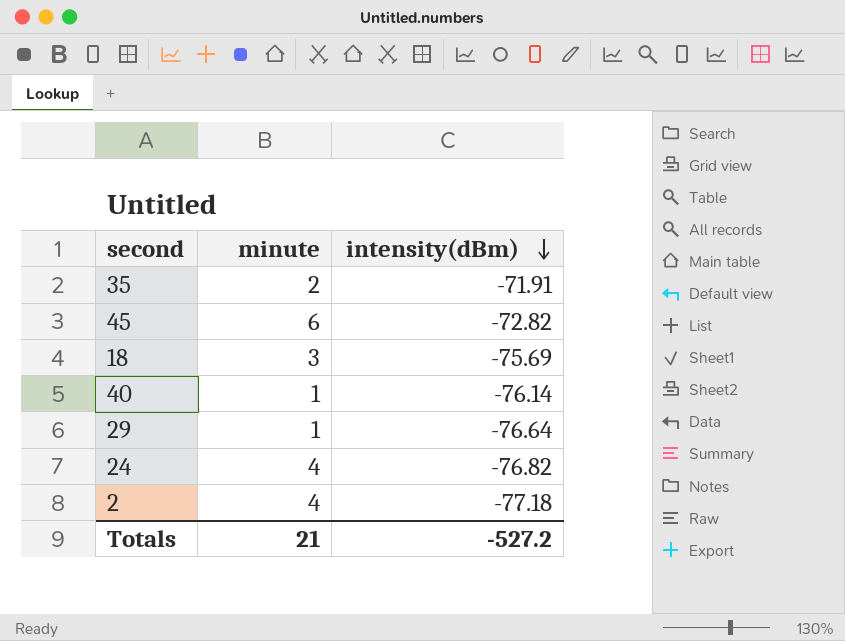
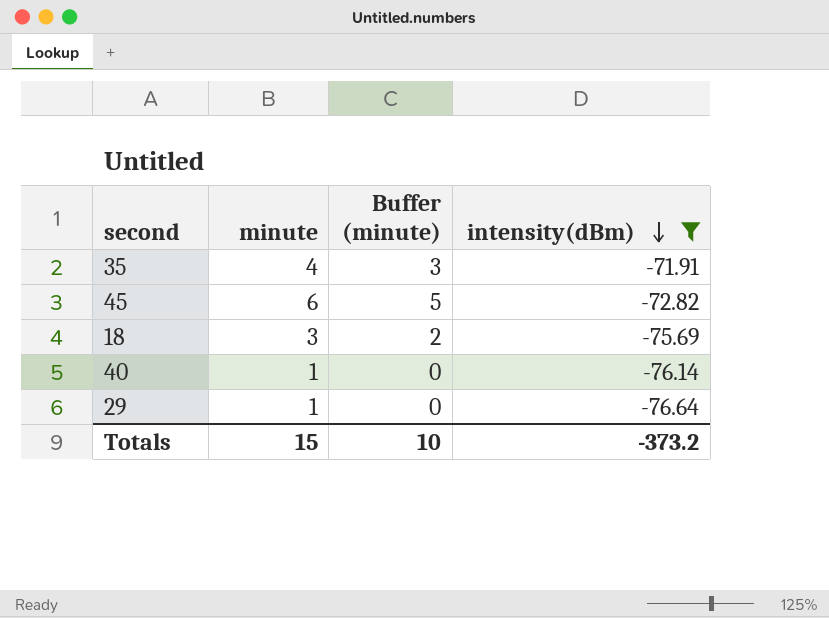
filter: none -> intensity(dBm) >= -76.64
column Buffer (minute) | formula: none -> [minute] - 1
35 | minute: 2 -> 4
Totals | minute: 21 -> 15
Totals | intensity(dBm): -527.2 -> -373.2

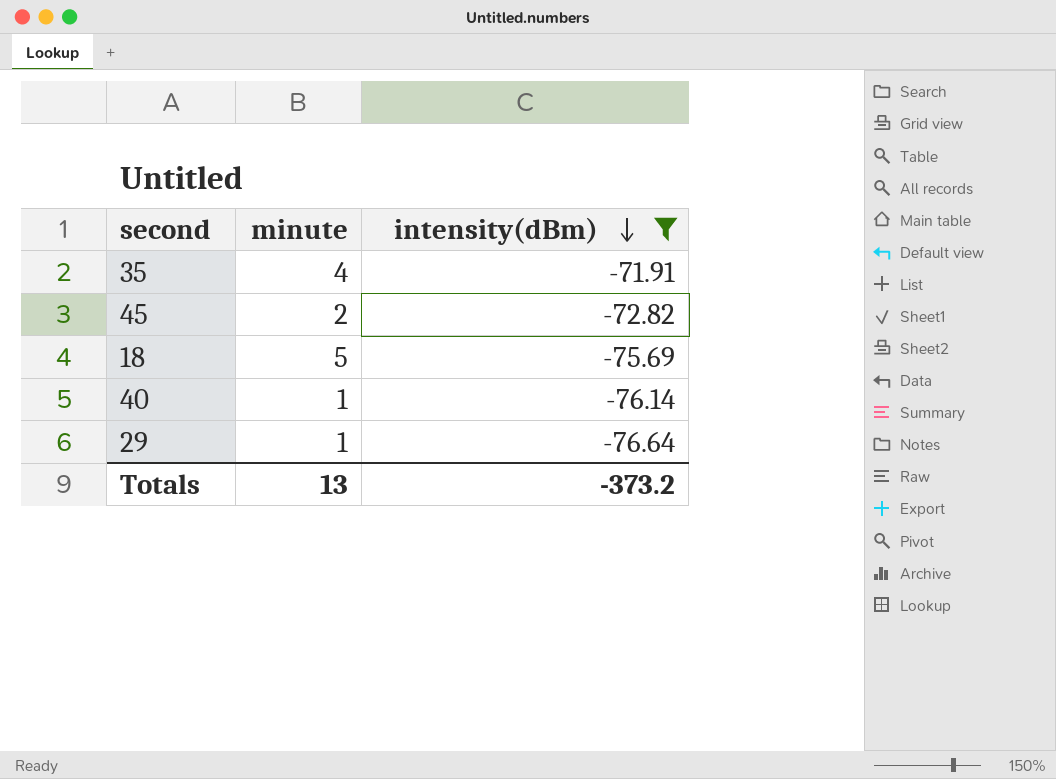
column Buffer (minute) | formula: [minute] - 1 -> none
45 | minute: 6 -> 2
18 | minute: 3 -> 5
Totals | minute: 15 -> 13

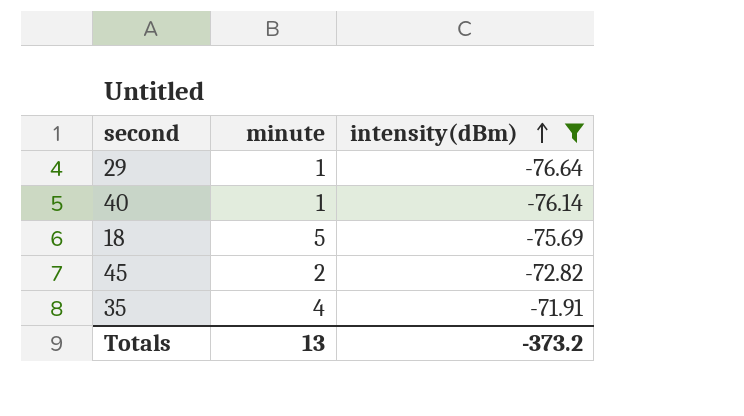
row order: intensity(dBm) descending -> intensity(dBm) ascending

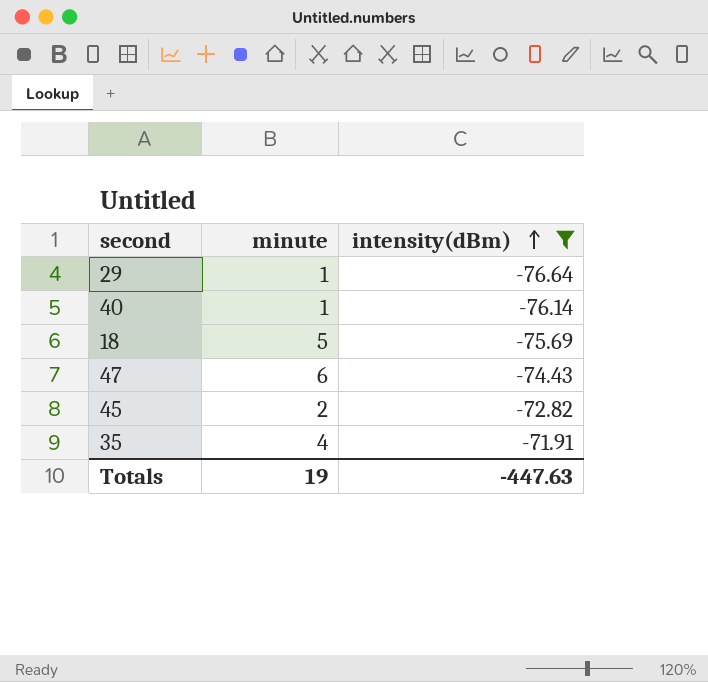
row 47: none -> 6 | -74.43
Totals | minute: 13 -> 19
Totals | intensity(dBm): -373.2 -> -447.63

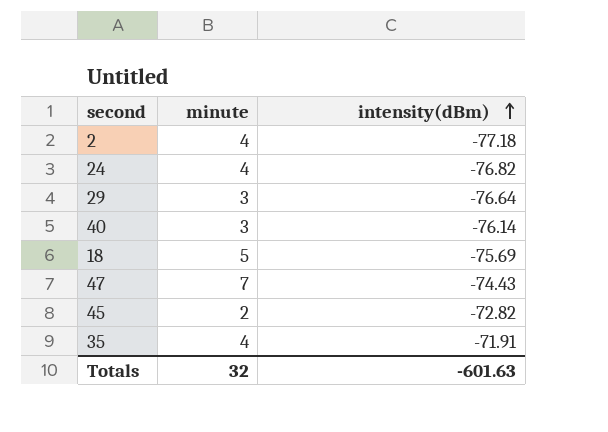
filter: intensity(dBm) >= -76.64 -> none
29 | minute: 1 -> 3
40 | minute: 1 -> 3
47 | minute: 6 -> 7
Totals | minute: 19 -> 32
Totals | intensity(dBm): -447.63 -> -601.63

